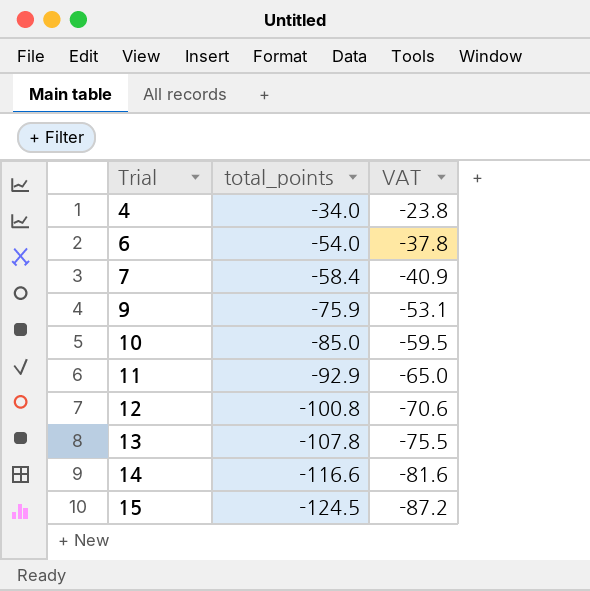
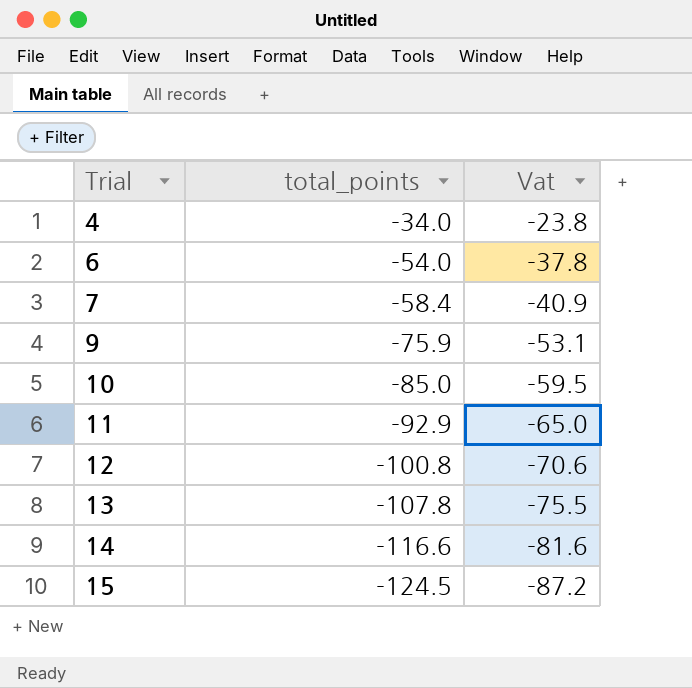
column name: VAT -> Vat

